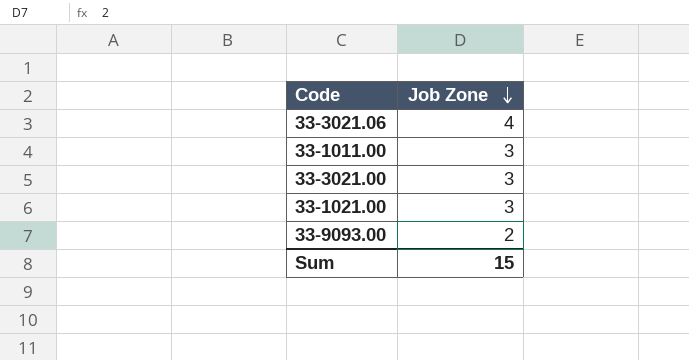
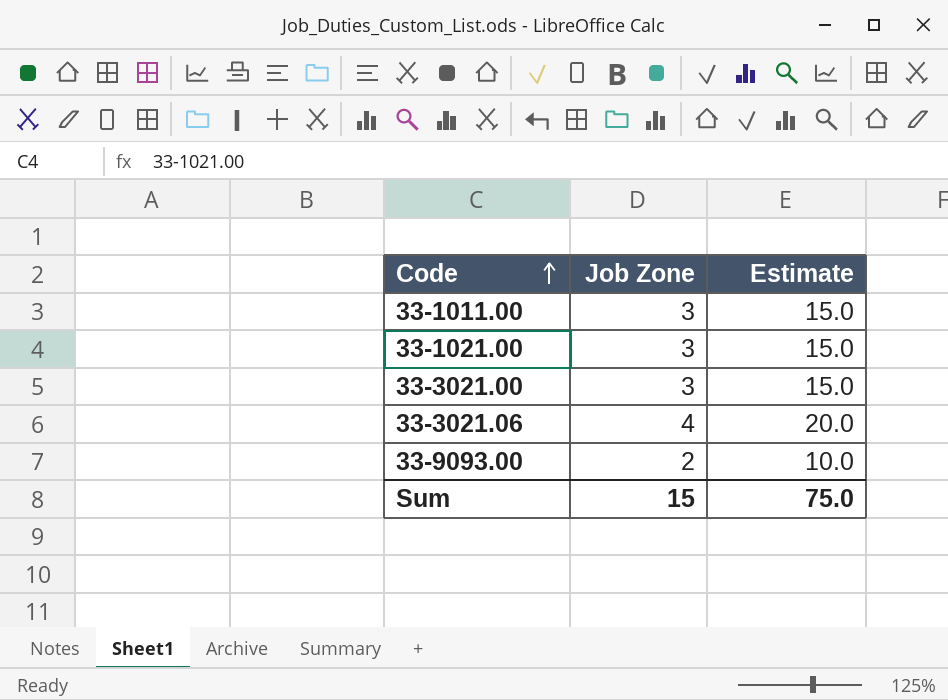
row order: Job Zone descending -> Code ascending
column Estimate | formula: none -> [Job Zone] * 5

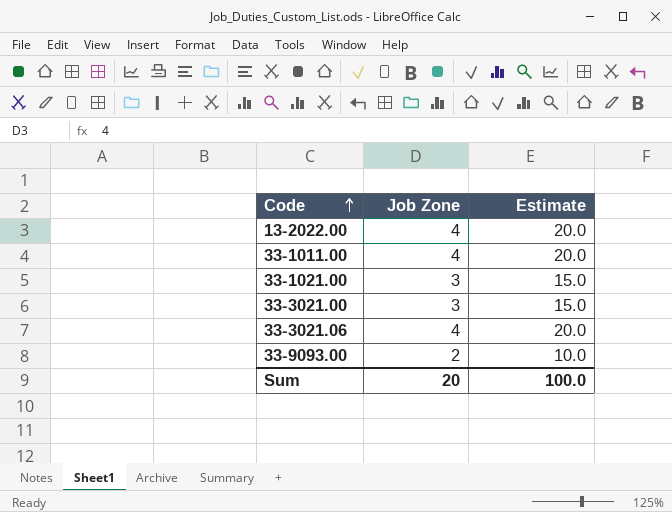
row 13-2022.00: none -> 4 | 20.0
33-1011.00 | Job Zone: 3 -> 4
33-1011.00 | Estimate: 15.0 -> 20.0
Sum | Job Zone: 15 -> 20
Sum | Estimate: 75.0 -> 100.0

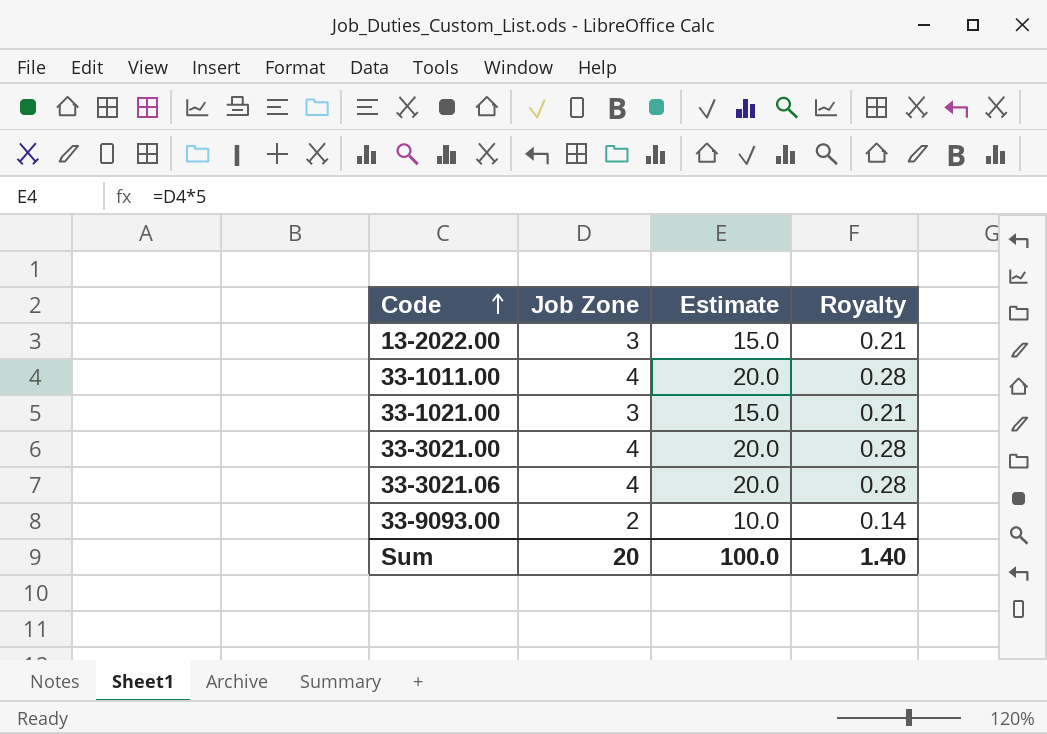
column Royalty | formula: none -> [Job Zone] * 0.07
13-2022.00 | Job Zone: 4 -> 3
13-2022.00 | Estimate: 20.0 -> 15.0
33-3021.00 | Job Zone: 3 -> 4
33-3021.00 | Estimate: 15.0 -> 20.0

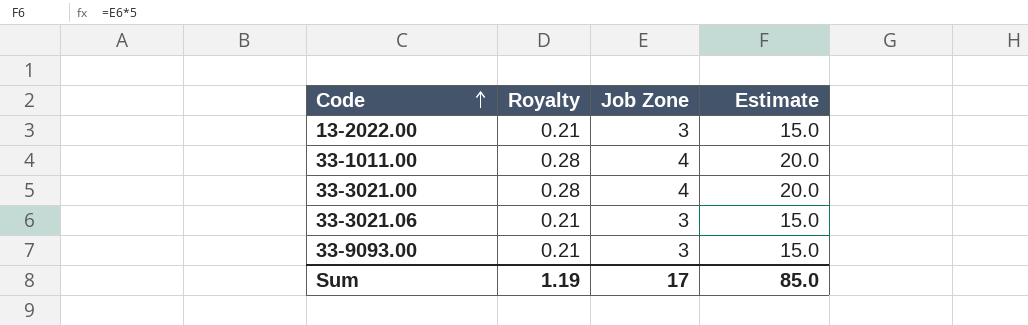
column Royalty | position: 4 -> 2
row 33-1021.00: 3 | 15.0 | 0.21 -> none
33-3021.06 | Royalty: 0.28 -> 0.21
33-3021.06 | Job Zone: 4 -> 3
33-3021.06 | Estimate: 20.0 -> 15.0
33-9093.00 | Royalty: 0.14 -> 0.21
33-9093.00 | Job Zone: 2 -> 3
33-9093.00 | Estimate: 10.0 -> 15.0
Sum | Royalty: 1.40 -> 1.19
Sum | Job Zone: 20 -> 17
Sum | Estimate: 100.0 -> 85.0

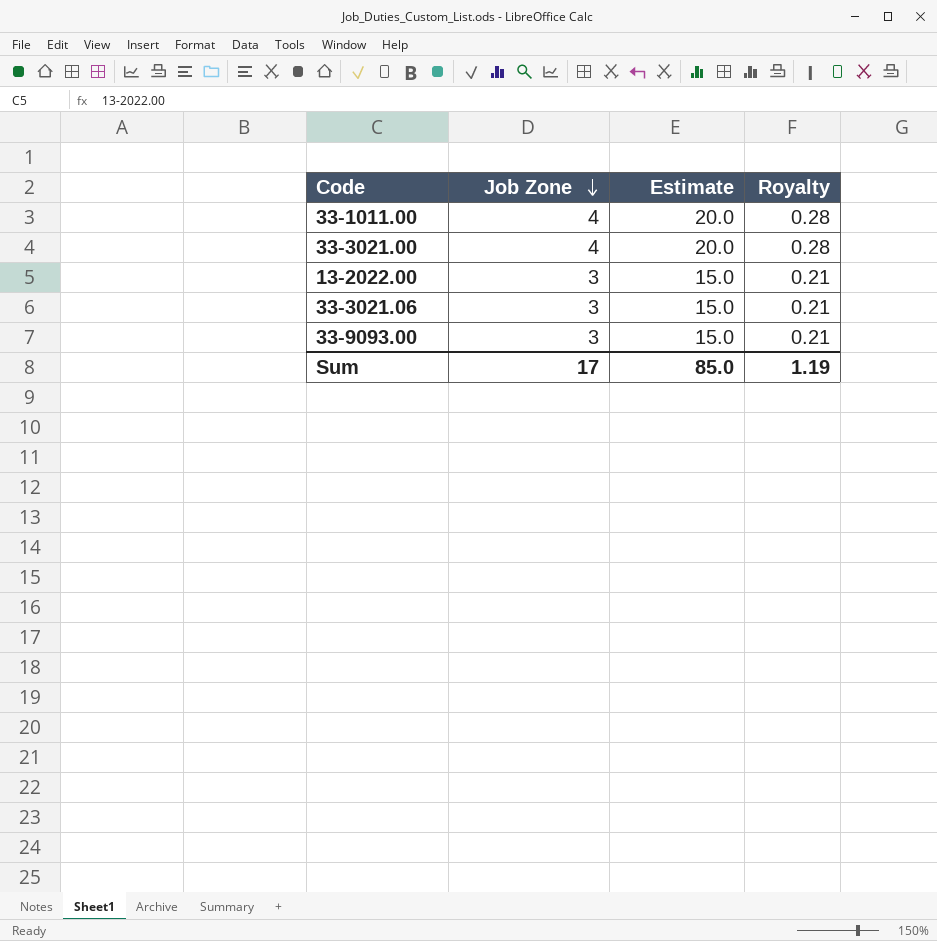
row order: Code ascending -> Job Zone descending
column Royalty | position: 2 -> 4

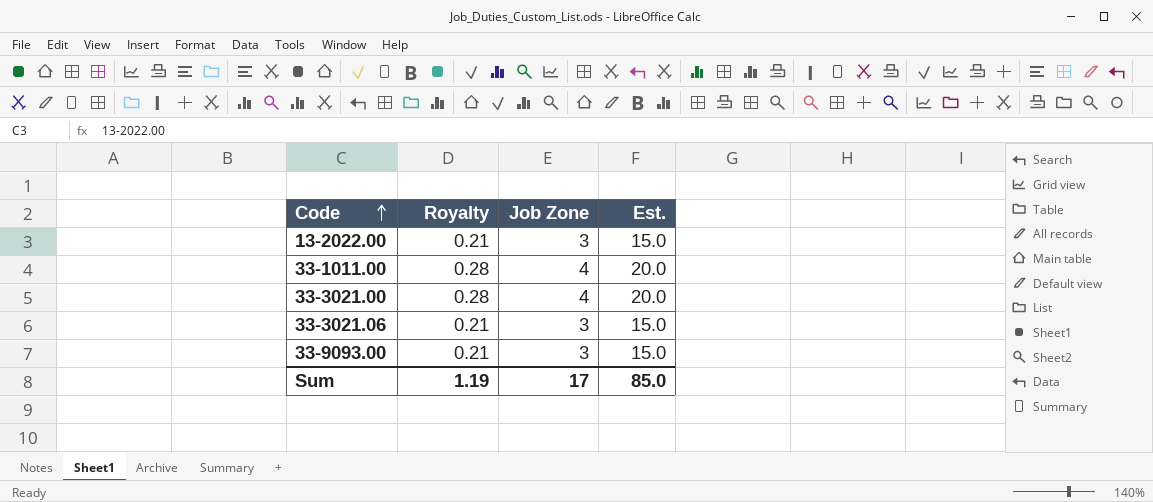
row order: Job Zone descending -> Code ascending
column Royalty | position: 4 -> 2
column name: Estimate -> Est.

